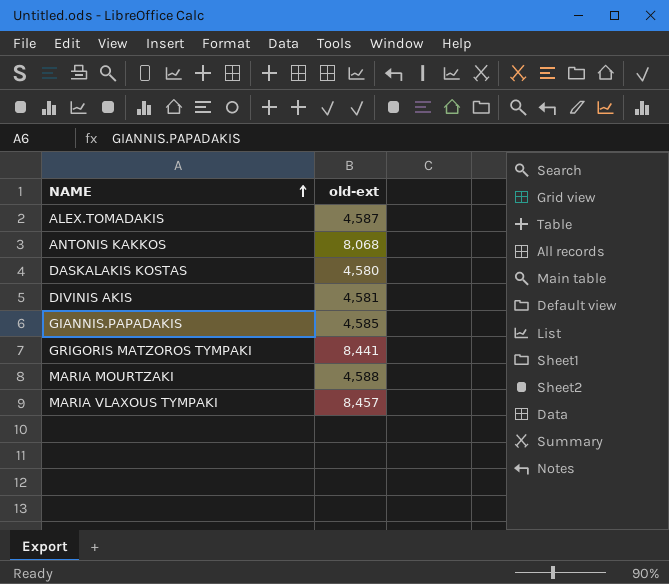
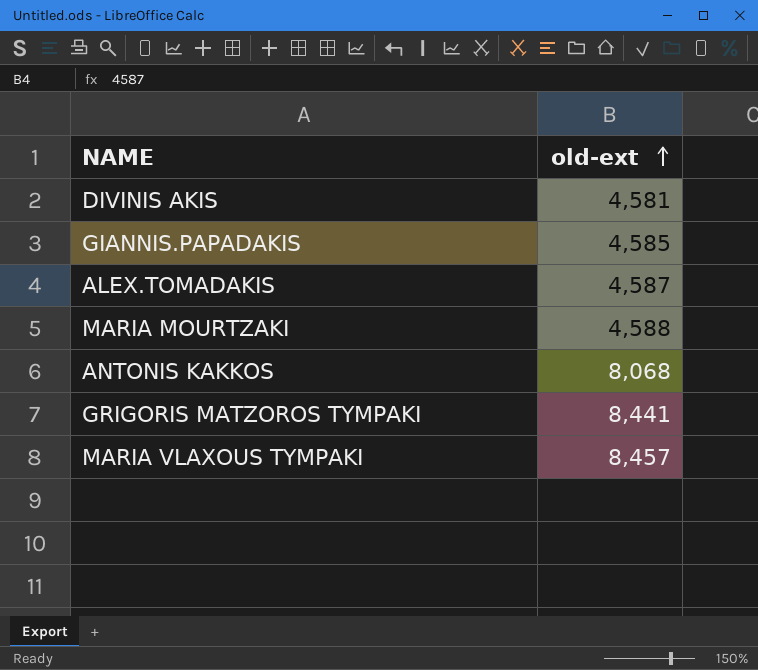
row order: NAME ascending -> old-ext ascending
row DASKALAKIS KOSTAS: 4,580 -> none

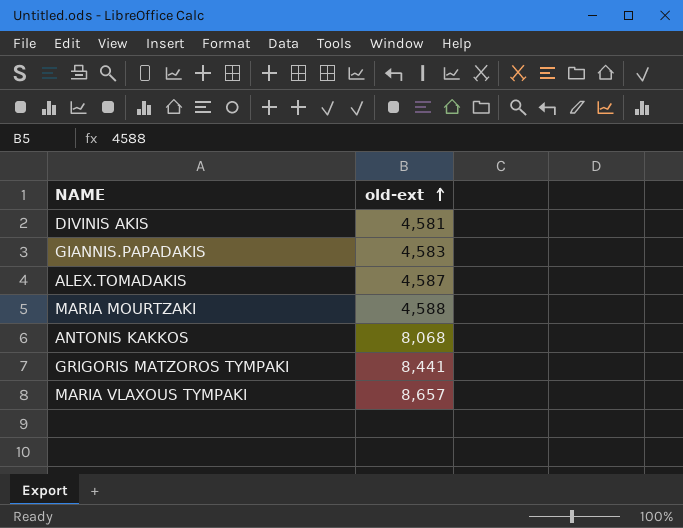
GIANNIS.PAPADAKIS | old-ext: 4,585 -> 4,583
MARIA VLAXOUS TYMPAKI | old-ext: 8,457 -> 8,657

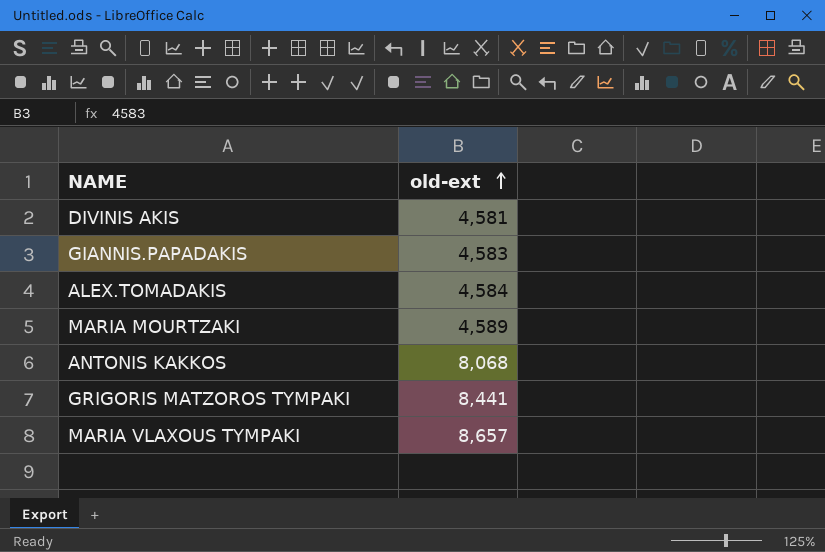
ALEX.TOMADAKIS | old-ext: 4,587 -> 4,584
MARIA MOURTZAKI | old-ext: 4,588 -> 4,589

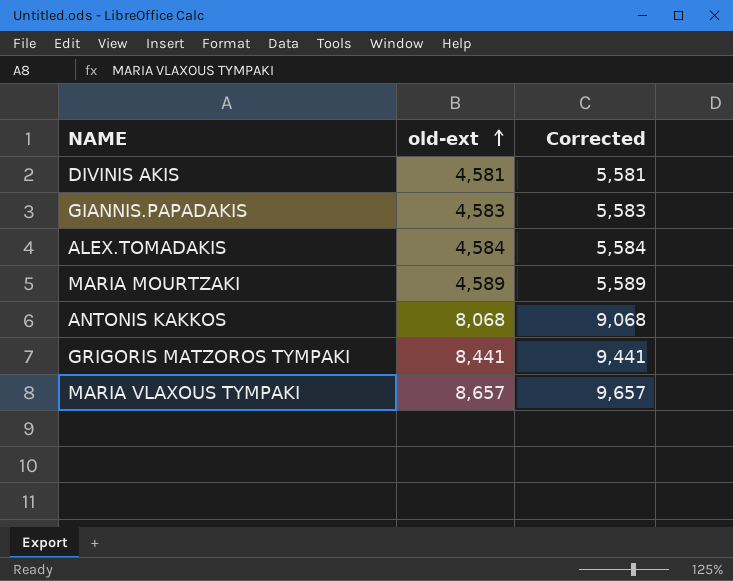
column Corrected | formula: none -> [old-ext] + 1000

